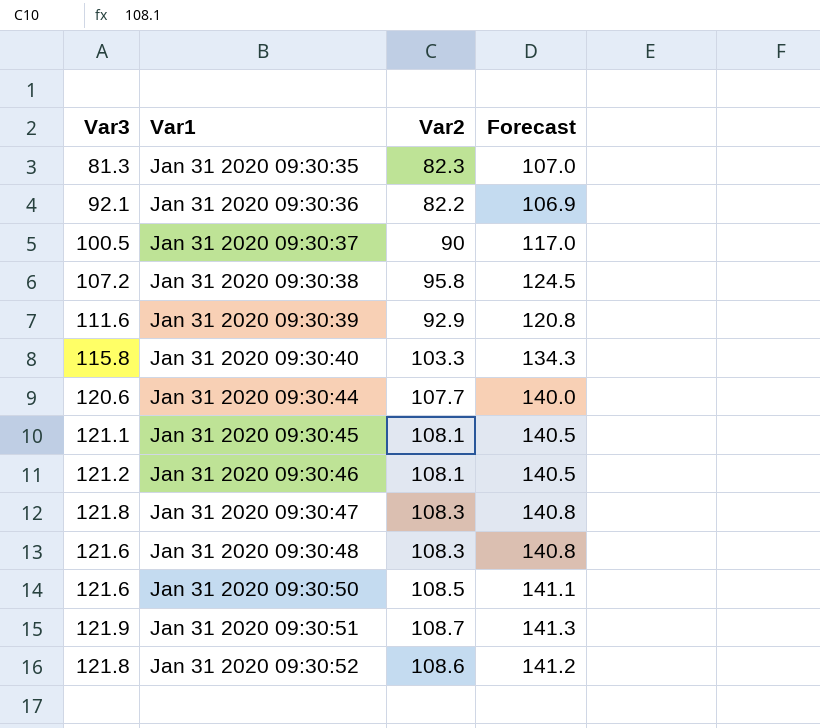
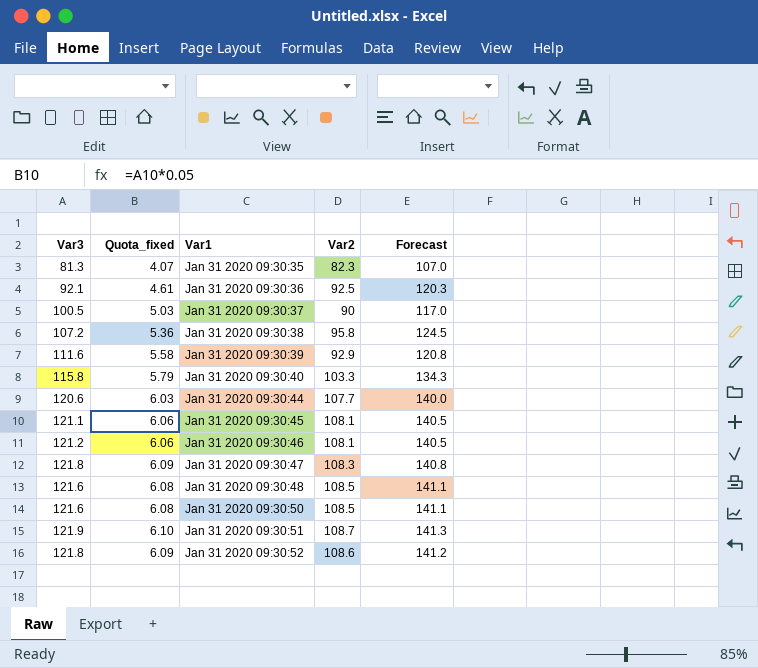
column Quota_fixed | formula: none -> [Var3] * 0.05
Jan 31 2020 09:30:36 | Var2: 82.2 -> 92.5
Jan 31 2020 09:30:36 | Forecast: 106.9 -> 120.3
Jan 31 2020 09:30:48 | Var2: 108.3 -> 108.5
Jan 31 2020 09:30:48 | Forecast: 140.8 -> 141.1

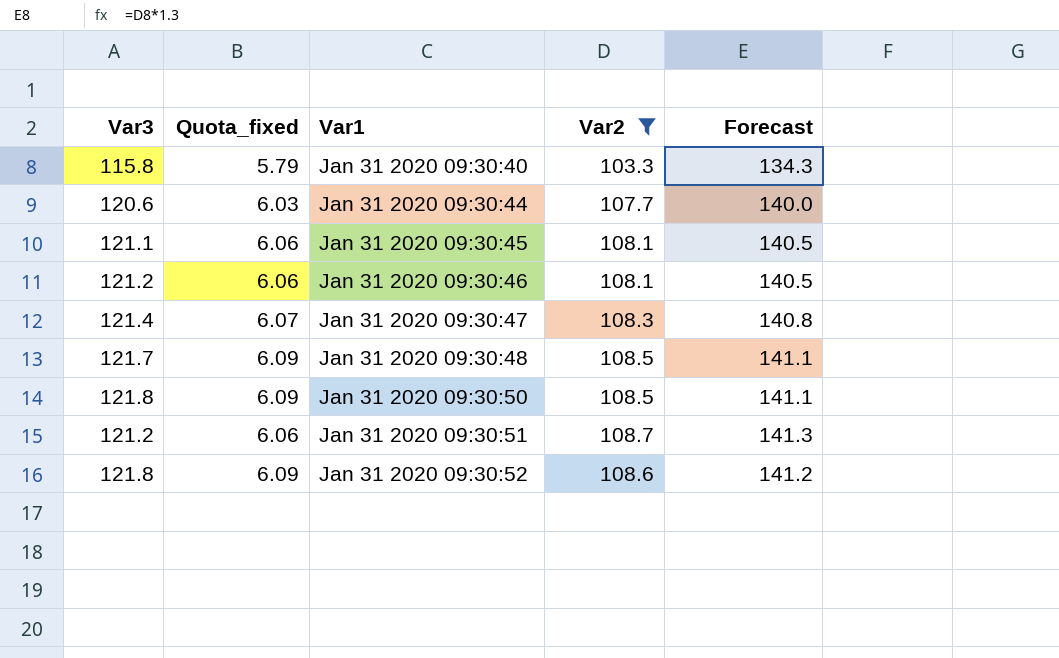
filter: none -> Var2 >= 103.3
Jan 31 2020 09:30:47 | Var3: 121.8 -> 121.4
Jan 31 2020 09:30:47 | Quota_fixed: 6.09 -> 6.07
Jan 31 2020 09:30:48 | Var3: 121.6 -> 121.7
Jan 31 2020 09:30:48 | Quota_fixed: 6.08 -> 6.09
Jan 31 2020 09:30:50 | Var3: 121.6 -> 121.8
Jan 31 2020 09:30:50 | Quota_fixed: 6.08 -> 6.09
Jan 31 2020 09:30:51 | Var3: 121.9 -> 121.2
Jan 31 2020 09:30:51 | Quota_fixed: 6.10 -> 6.06

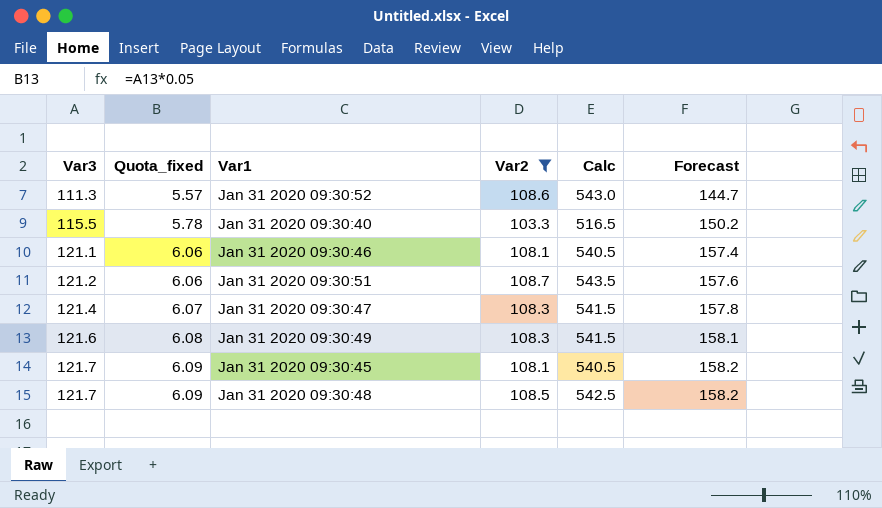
row order: Var1 ascending -> Var3 ascending
column Calc | formula: none -> [Var2] * 5
column Forecast | formula: [Var2] * 1.3 -> [Var3] * 1.3
row Jan 31 2020 09:30:44: 120.6 | 6.03 | 107.7 | 140.0 -> none
row Jan 31 2020 09:30:50: 121.8 | 6.09 | 108.5 | 141.1 -> none
Jan 31 2020 09:30:52 | Var3: 121.8 -> 111.3
Jan 31 2020 09:30:52 | Quota_fixed: 6.09 -> 5.57
Jan 31 2020 09:30:40 | Var3: 115.8 -> 115.5
Jan 31 2020 09:30:40 | Quota_fixed: 5.79 -> 5.78
Jan 31 2020 09:30:46 | Var3: 121.2 -> 121.1
row Jan 31 2020 09:30:49: none -> 121.6 | 6.08 | 108.3 | 541.5 | 158.1
Jan 31 2020 09:30:45 | Var3: 121.1 -> 121.7
Jan 31 2020 09:30:45 | Quota_fixed: 6.06 -> 6.09

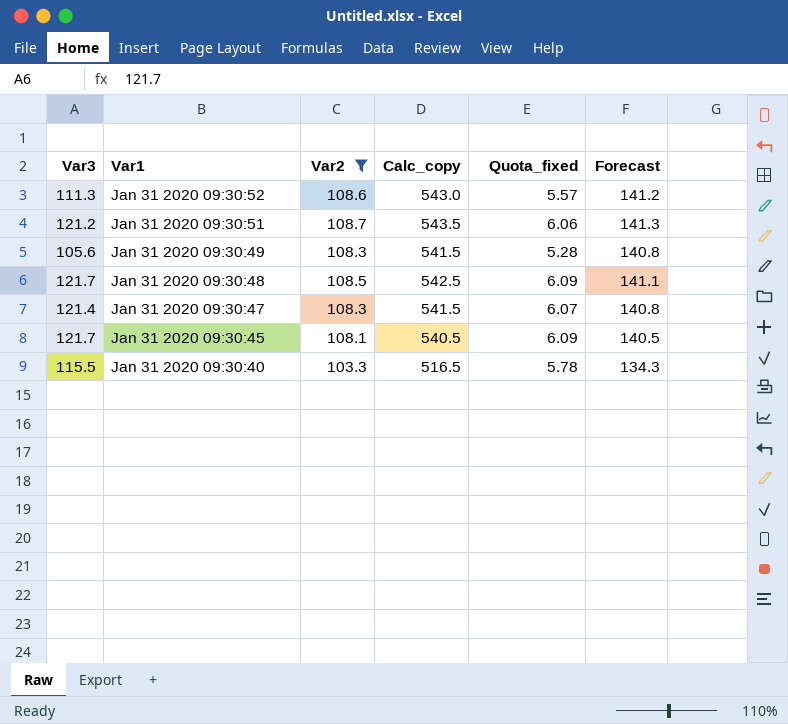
row order: Var3 ascending -> Var1 descending
column name: Calc -> Calc_copy
column Quota_fixed | position: 2 -> 5
column Forecast | formula: [Var3] * 1.3 -> [Var2] * 1.3
row Jan 31 2020 09:30:46: 121.1 | 6.06 | 108.1 | 540.5 | 157.4 -> none
Jan 31 2020 09:30:49 | Var3: 121.6 -> 105.6
Jan 31 2020 09:30:49 | Quota_fixed: 6.08 -> 5.28

